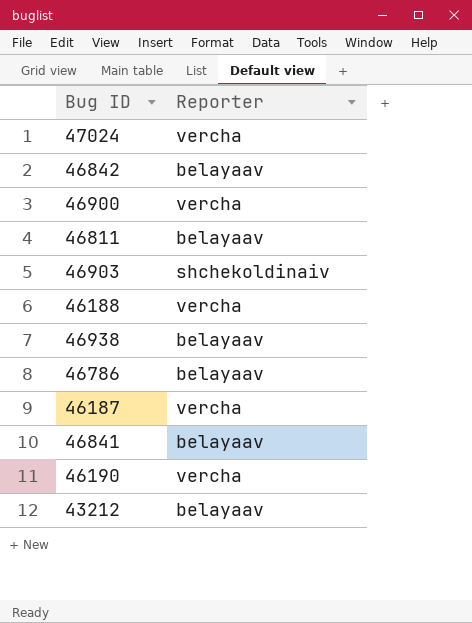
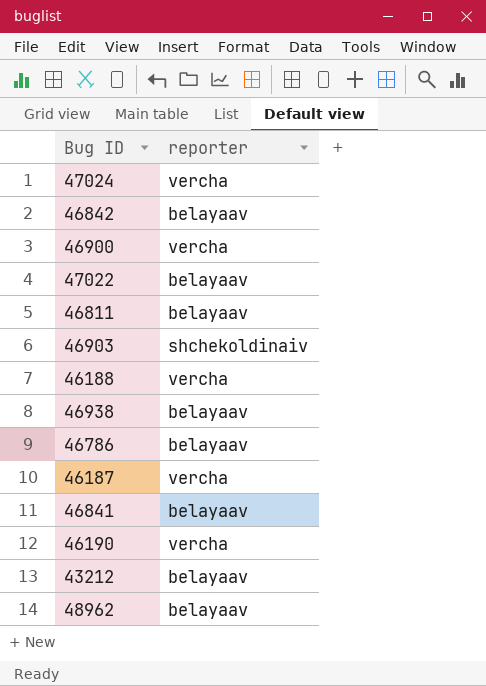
column name: Reporter -> reporter
row 47022: none -> belayaav
row 48962: none -> belayaav

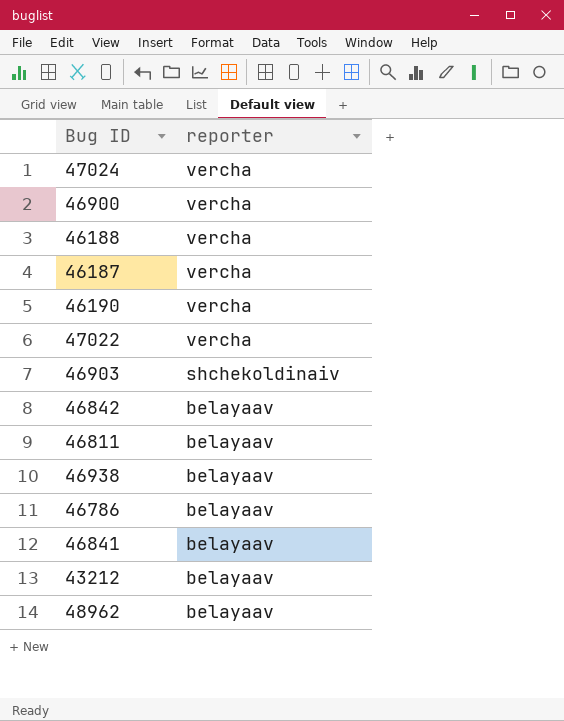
row order: none -> reporter descending
47022 | reporter: belayaav -> vercha

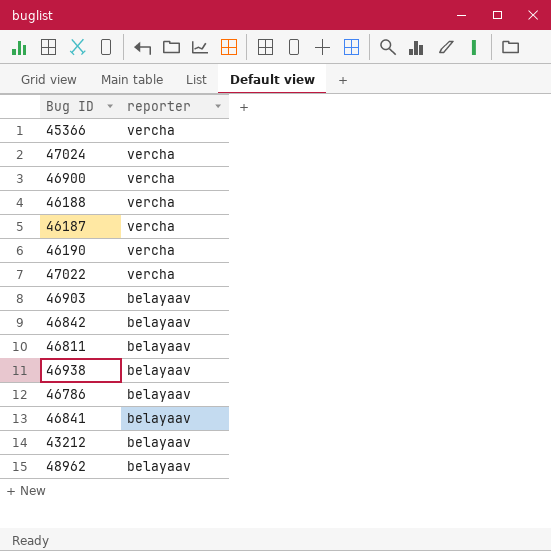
row 45366: none -> vercha
46903 | reporter: shchekoldinaiv -> belayaav

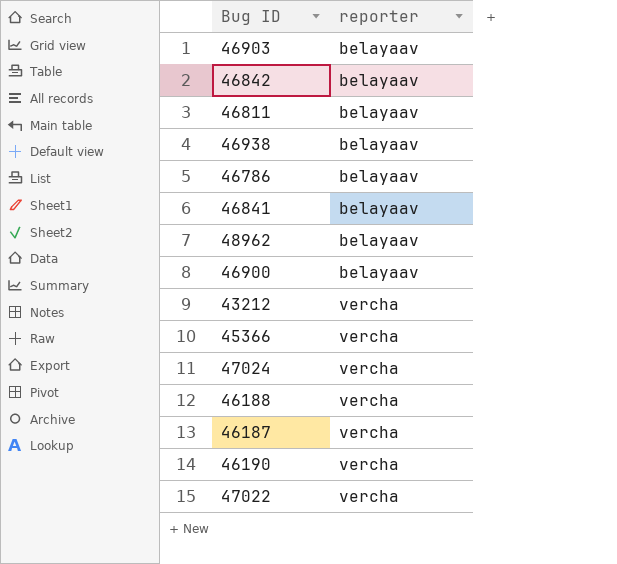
row order: reporter descending -> reporter ascending
46900 | reporter: vercha -> belayaav
43212 | reporter: belayaav -> vercha

